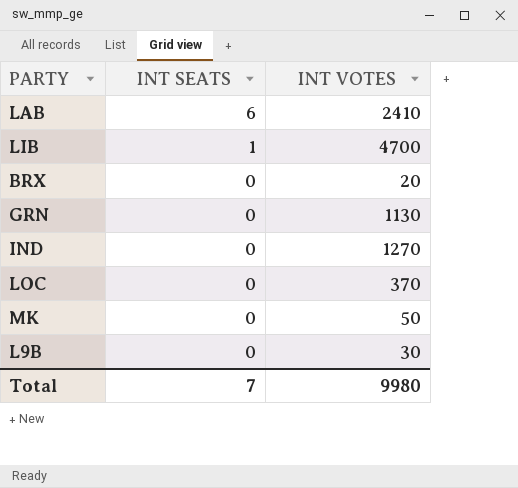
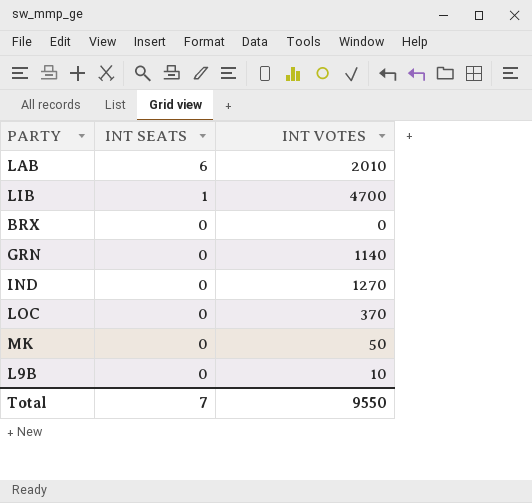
LAB | INT VOTES: 2410 -> 2010
BRX | INT VOTES: 20 -> 0
GRN | INT VOTES: 1130 -> 1140
L9B | INT VOTES: 30 -> 10
Total | INT VOTES: 9980 -> 9550

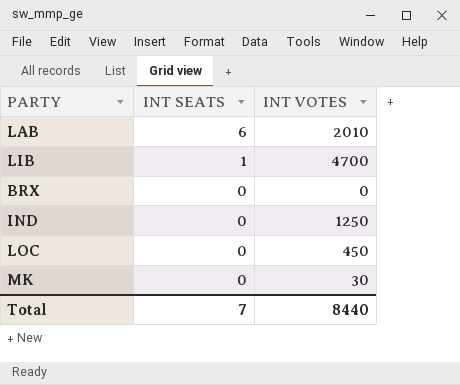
row GRN: 0 | 1140 -> none
row L9B: 0 | 10 -> none
IND | INT VOTES: 1270 -> 1250
LOC | INT VOTES: 370 -> 450
MK | INT VOTES: 50 -> 30
Total | INT VOTES: 9550 -> 8440

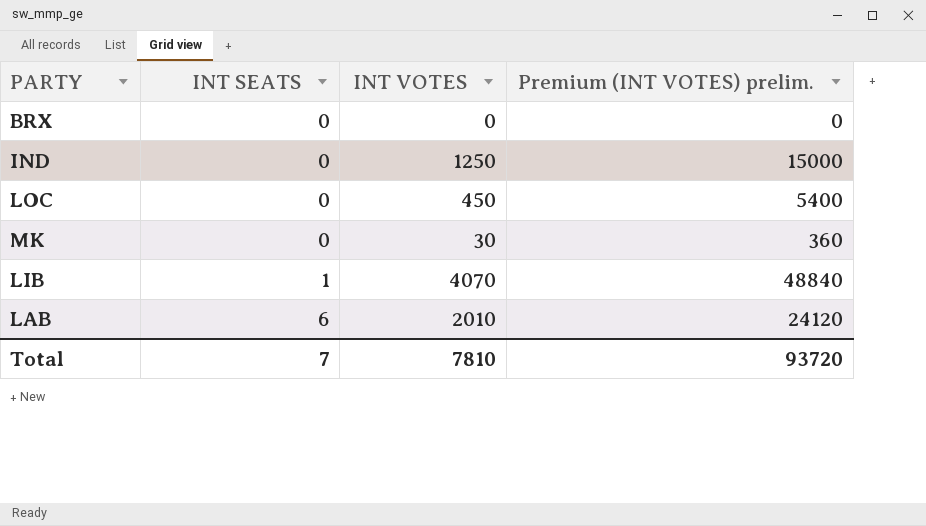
row order: INT SEATS descending -> INT SEATS ascending
column Premium (INT VOTES) prelim. | formula: none -> [INT VOTES] * 12
LIB | INT VOTES: 4700 -> 4070
Total | INT VOTES: 8440 -> 7810

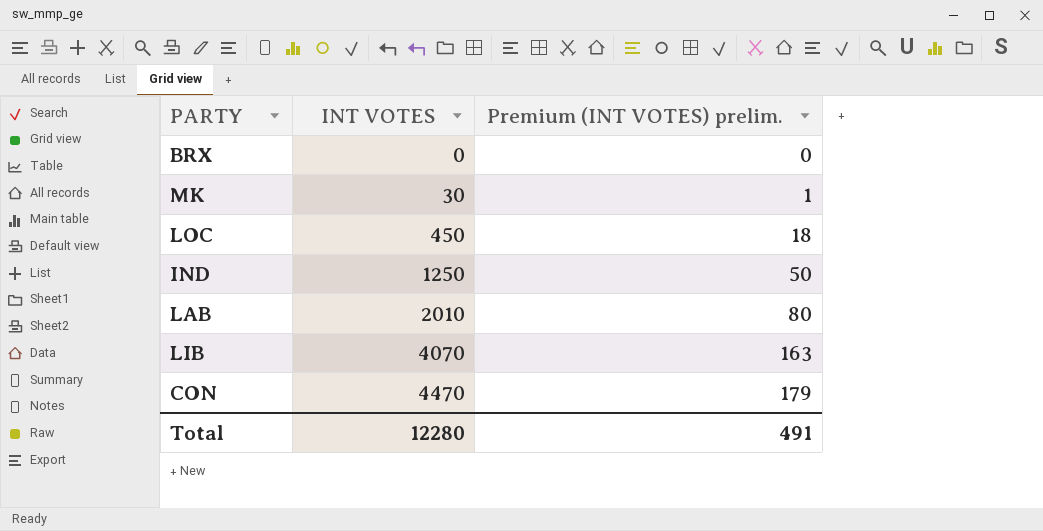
row order: INT SEATS ascending -> INT VOTES ascending
column INT SEATS | position: 2 -> none
column Premium (INT VOTES) prelim. | formula: [INT VOTES] * 12 -> [INT VOTES] * 0.04
row CON: none -> 4470 | 179
Total | INT VOTES: 7810 -> 12280
Total | Premium (INT VOTES) prelim.: 93720 -> 491

